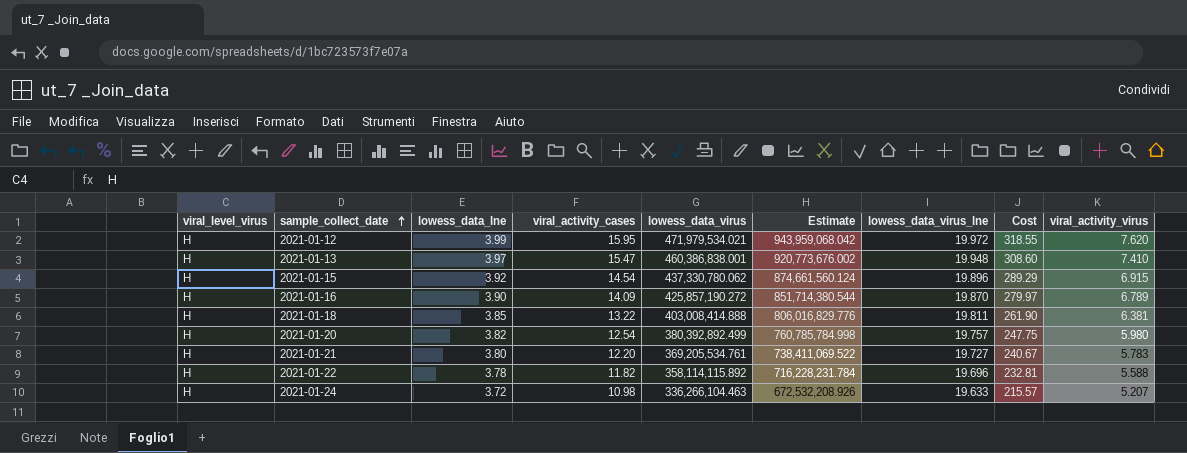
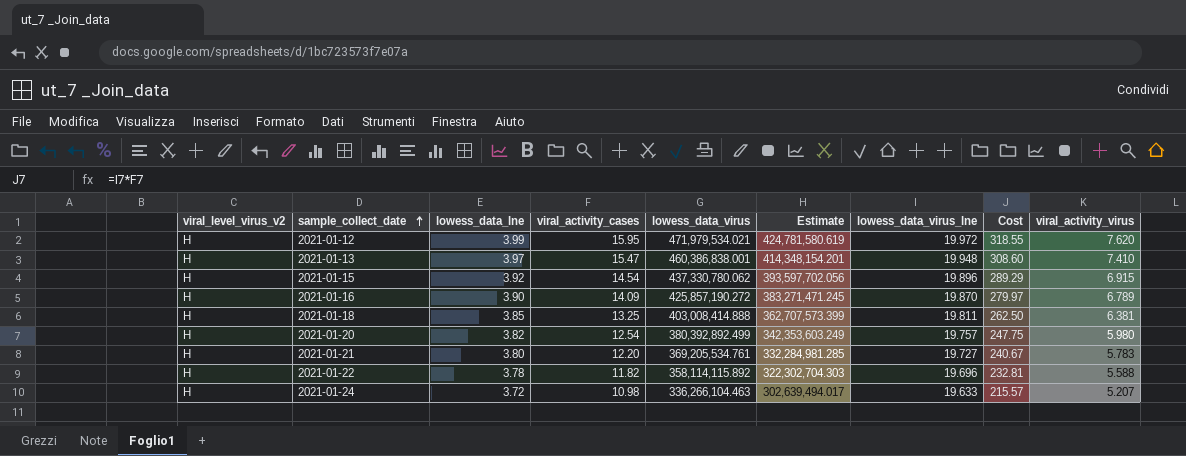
column name: viral_level_virus -> viral_level_virus_v2
column Estimate | formula: [lowess_data_virus] * 2 -> [lowess_data_virus] * 0.9
2021-01-18 | viral_activity_cases: 13.22 -> 13.25
2021-01-18 | Cost: 261.90 -> 262.50

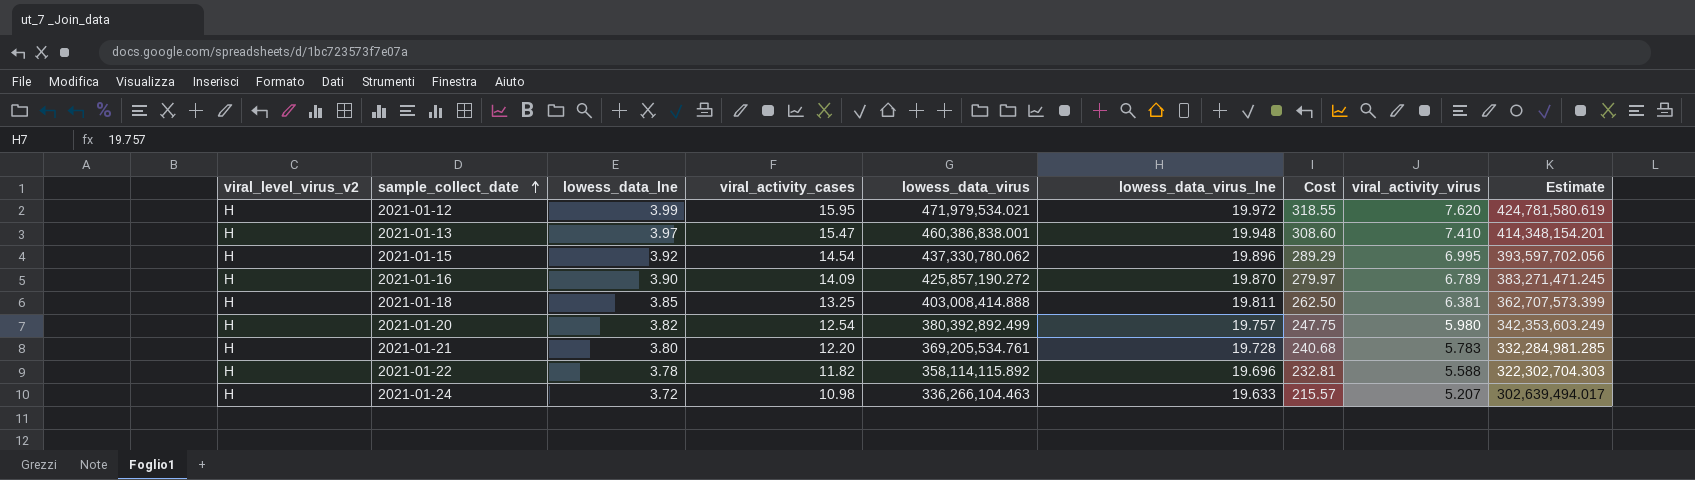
column Estimate | position: 6 -> 9
2021-01-15 | viral_activity_virus: 6.915 -> 6.995
2021-01-21 | lowess_data_virus_lne: 19.727 -> 19.728
2021-01-21 | Cost: 240.67 -> 240.68

